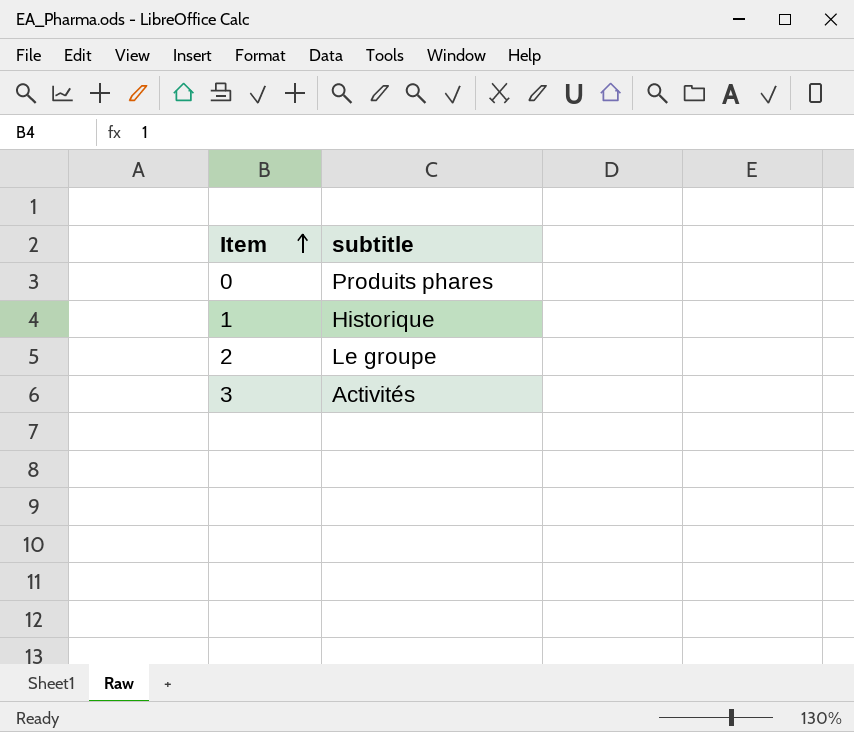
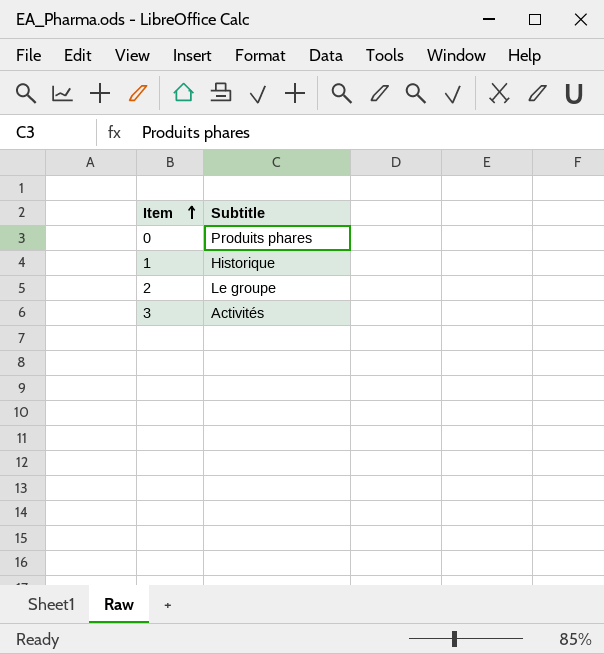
column name: subtitle -> Subtitle

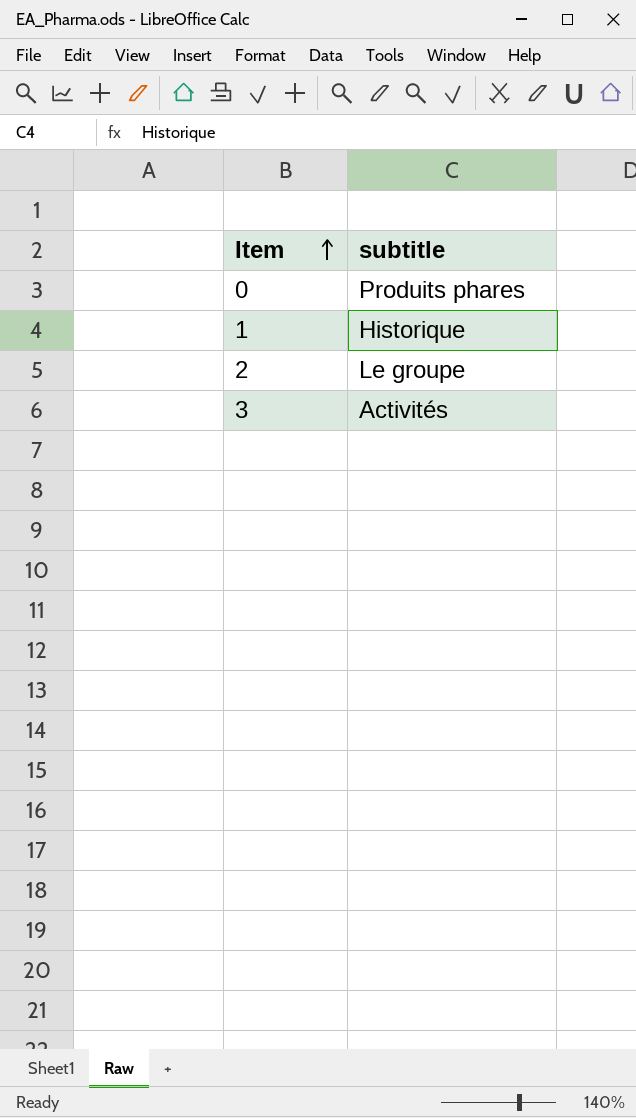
column name: Subtitle -> subtitle

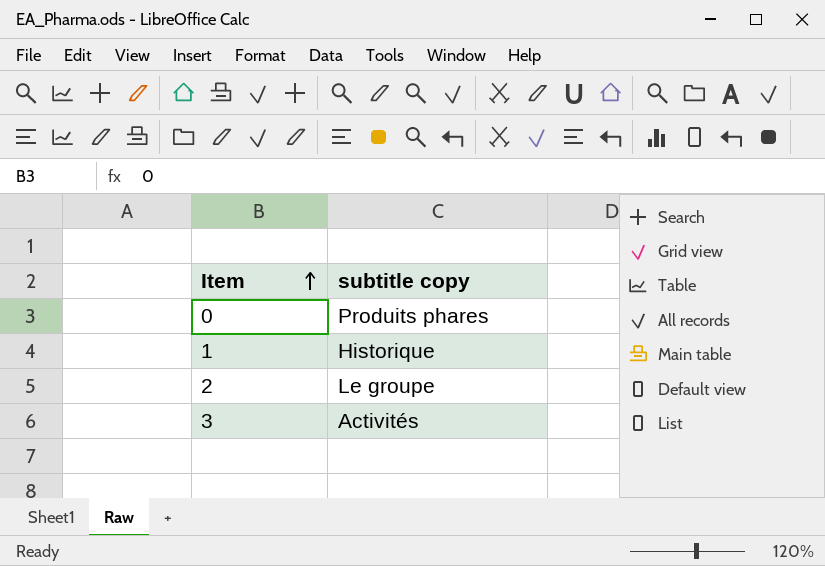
column name: subtitle -> subtitle copy

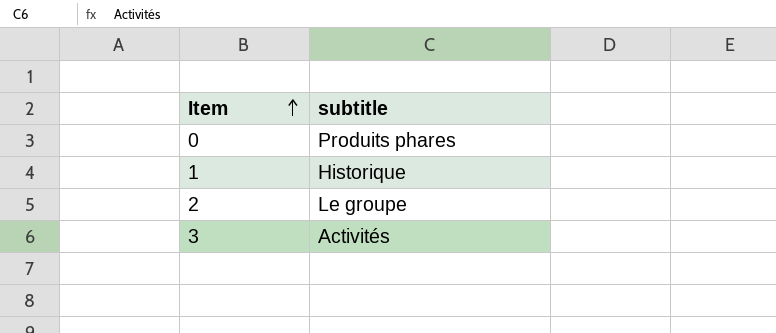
column name: subtitle copy -> subtitle

